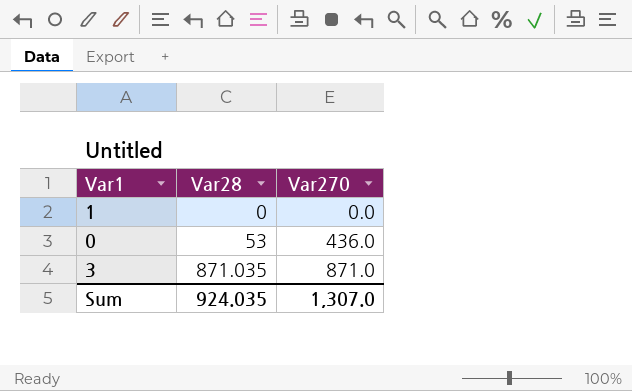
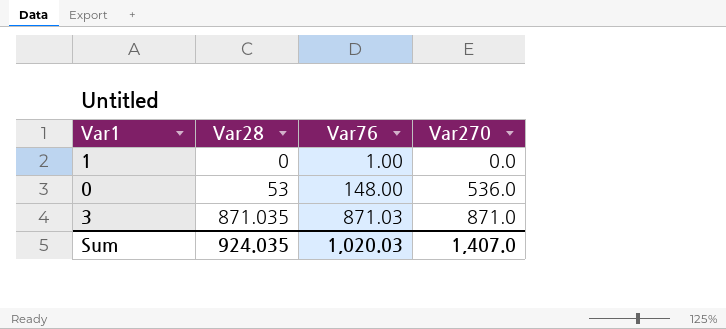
column Var76 | position: none -> 3
0 | Var270: 436.0 -> 536.0
Sum | Var270: 1,307.0 -> 1,407.0

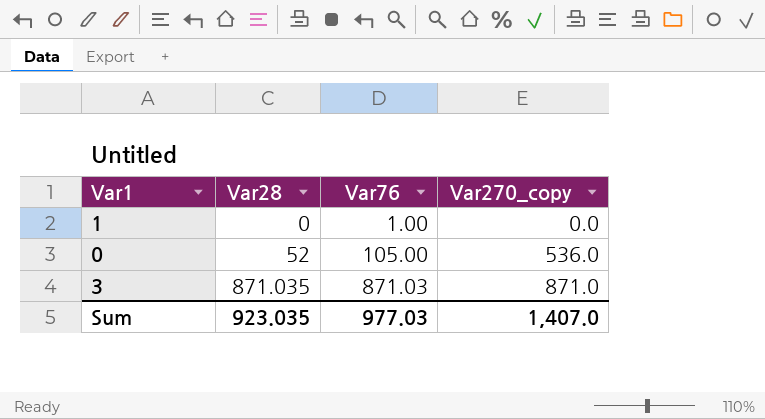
column name: Var270 -> Var270_copy
0 | Var28: 53 -> 52
0 | Var76: 148.00 -> 105.00
Sum | Var28: 924.035 -> 923.035
Sum | Var76: 1,020.03 -> 977.03

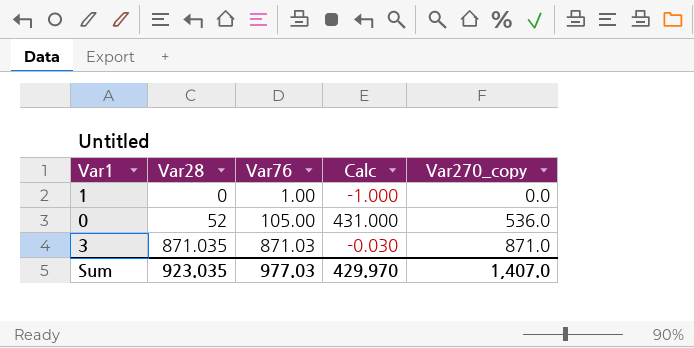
column Calc | formula: none -> [Var270_copy] - [Var76]

